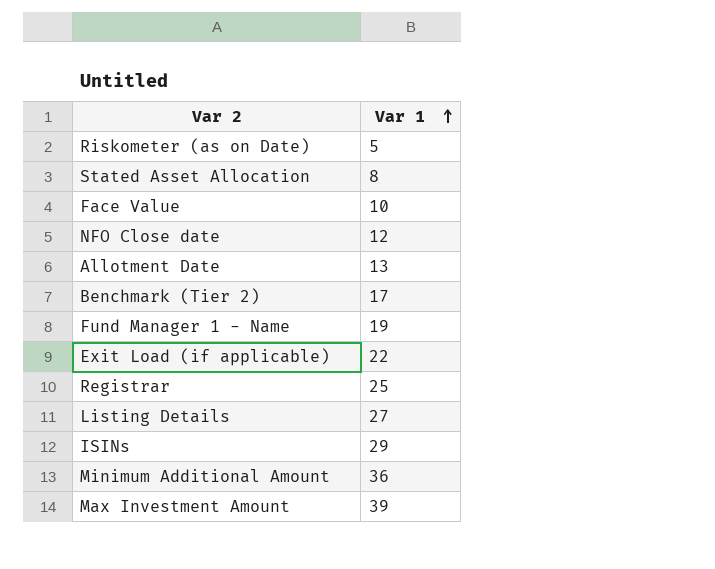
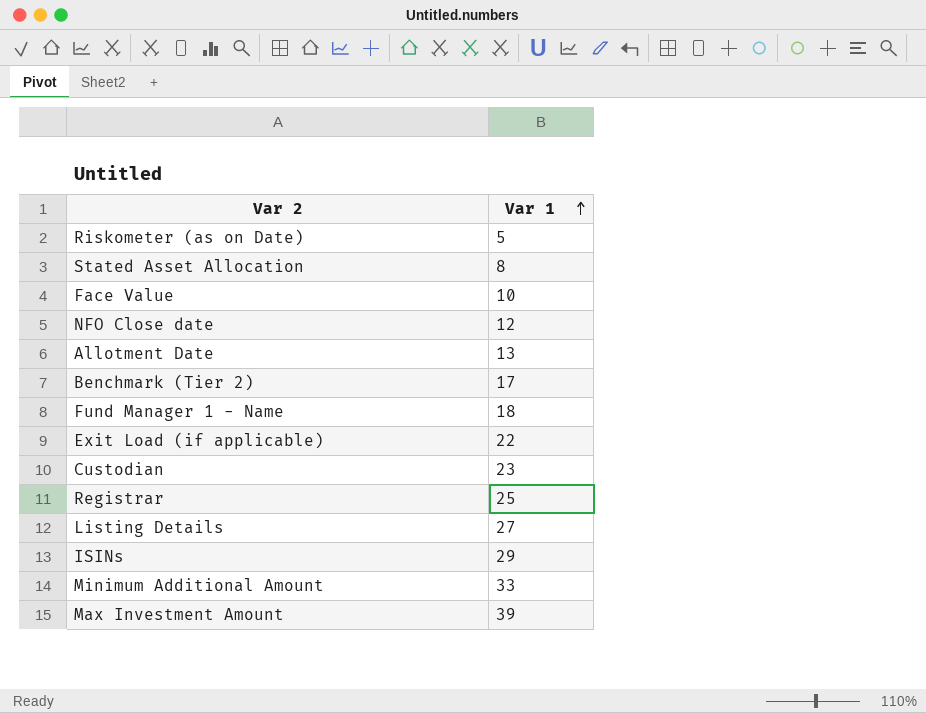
Fund Manager 1 - Name | Var 1: 19 -> 18
row Custodian: none -> 23
Minimum Additional Amount | Var 1: 36 -> 33

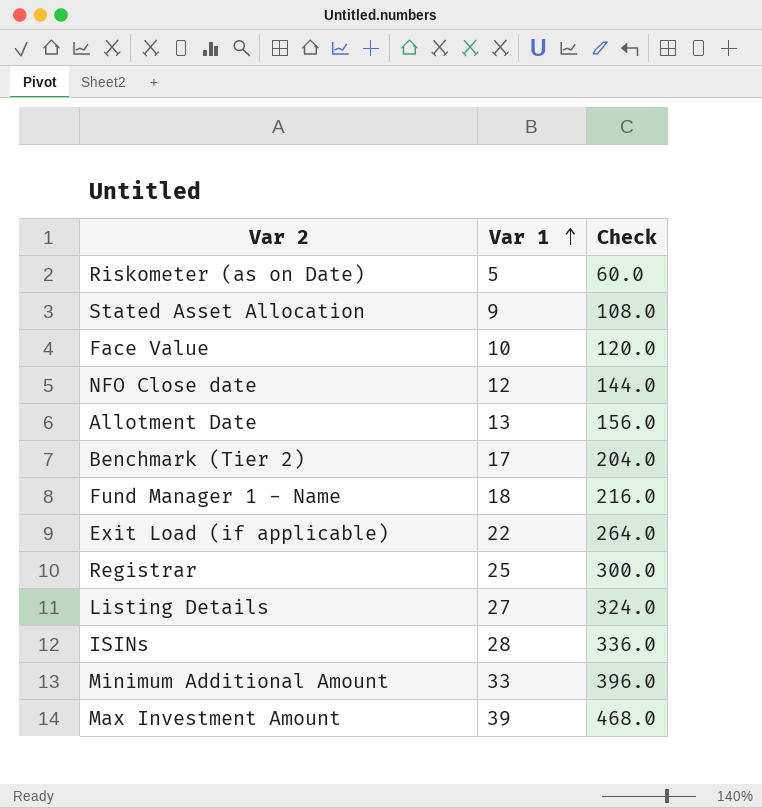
column Check | formula: none -> [Var 1] * 12
row Custodian: 23 -> none
Stated Asset Allocation | Var 1: 8 -> 9
ISINs | Var 1: 29 -> 28

